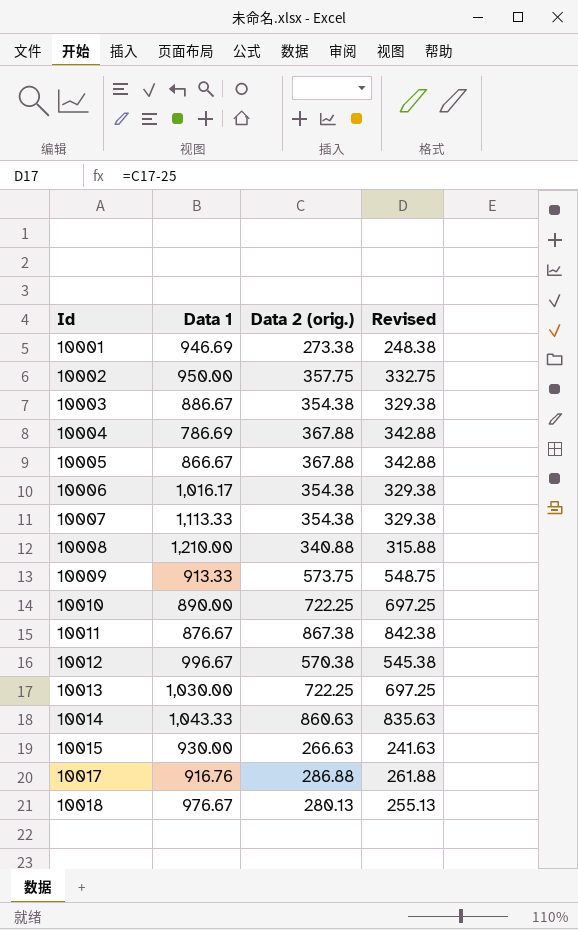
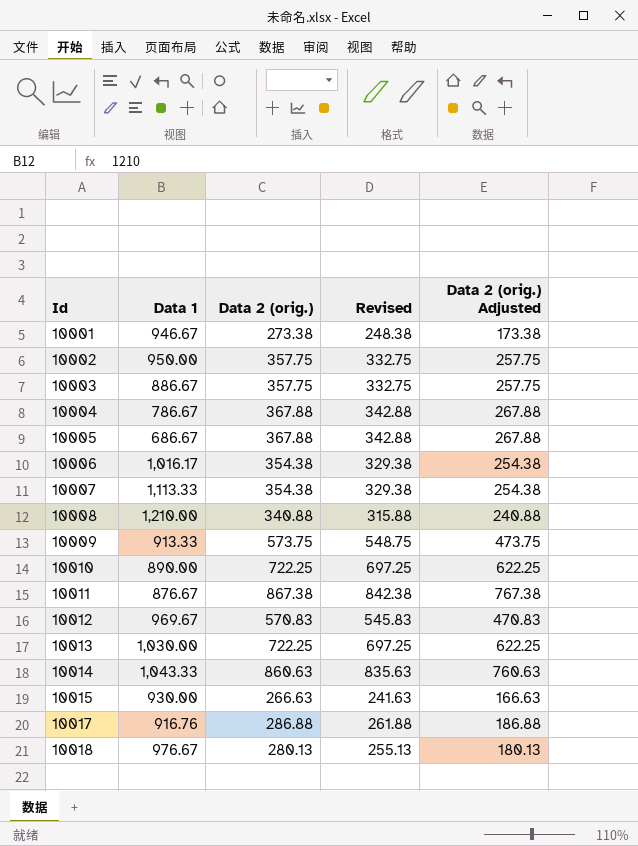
column Data 2 (orig.) Adjusted | formula: none -> [Data 2 (orig.)] - 100
10001 | Data 1: 946.69 -> 946.67
10003 | Data 2 (orig.): 354.38 -> 357.75
10003 | Revised: 329.38 -> 332.75
10004 | Data 1: 786.69 -> 786.67
10005 | Data 1: 866.67 -> 686.67
10012 | Data 1: 996.67 -> 969.67
10012 | Data 2 (orig.): 570.38 -> 570.83
10012 | Revised: 545.38 -> 545.83

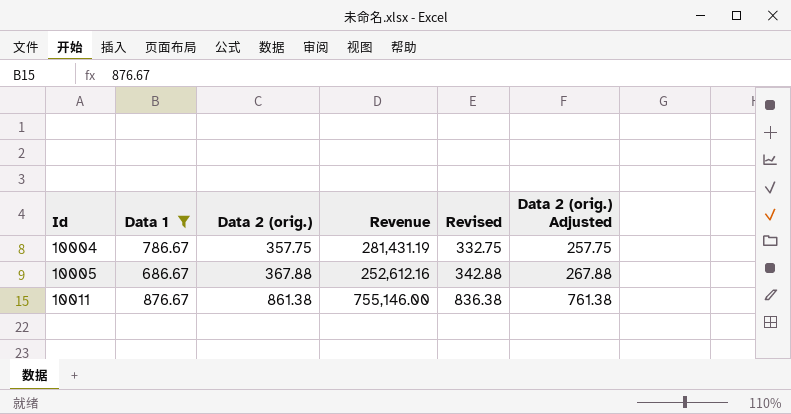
filter: none -> Data 1 <= 876.67
column Revenue | formula: none -> [Data 1] * [Data 2 (orig.)]
10004 | Data 2 (orig.): 367.88 -> 357.75
10004 | Revised: 342.88 -> 332.75
10004 | Data 2 (orig.) Adjusted: 267.88 -> 257.75
10011 | Data 2 (orig.): 867.38 -> 861.38
10011 | Revised: 842.38 -> 836.38
10011 | Data 2 (orig.) Adjusted: 767.38 -> 761.38

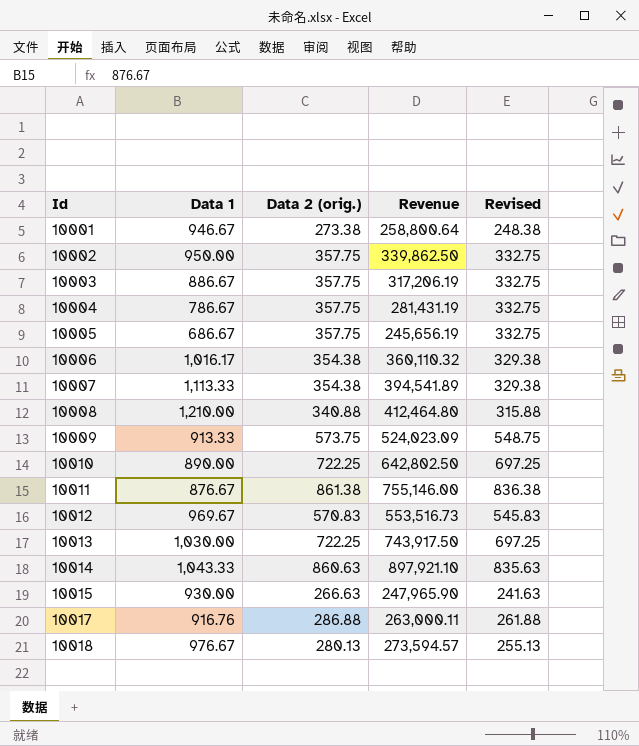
filter: Data 1 <= 876.67 -> none
column Data 2 (orig.) Adjusted | formula: [Data 2 (orig.)] - 100 -> none
10005 | Data 2 (orig.): 367.88 -> 357.75
10005 | Revenue: 252,612.16 -> 245,656.19
10005 | Revised: 342.88 -> 332.75

